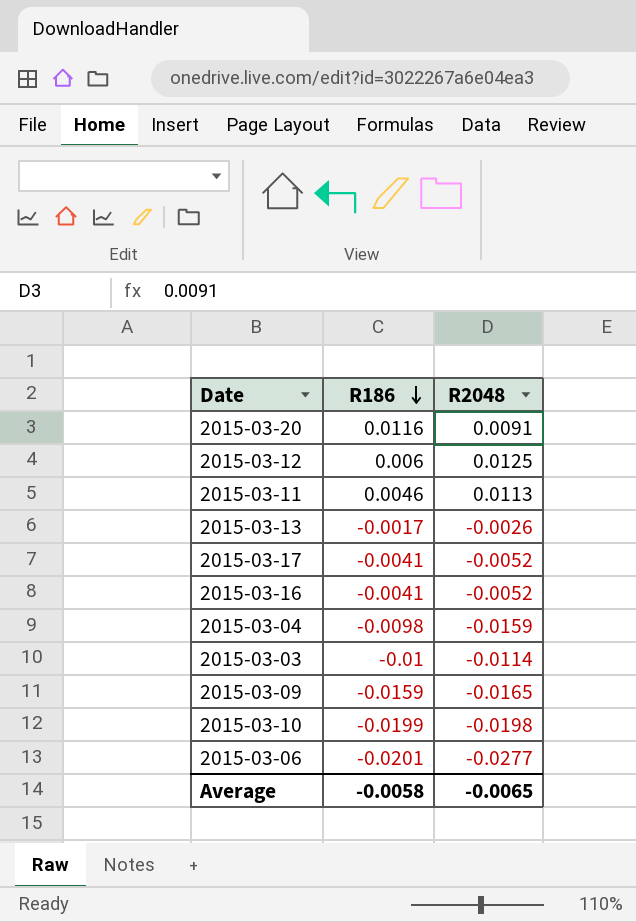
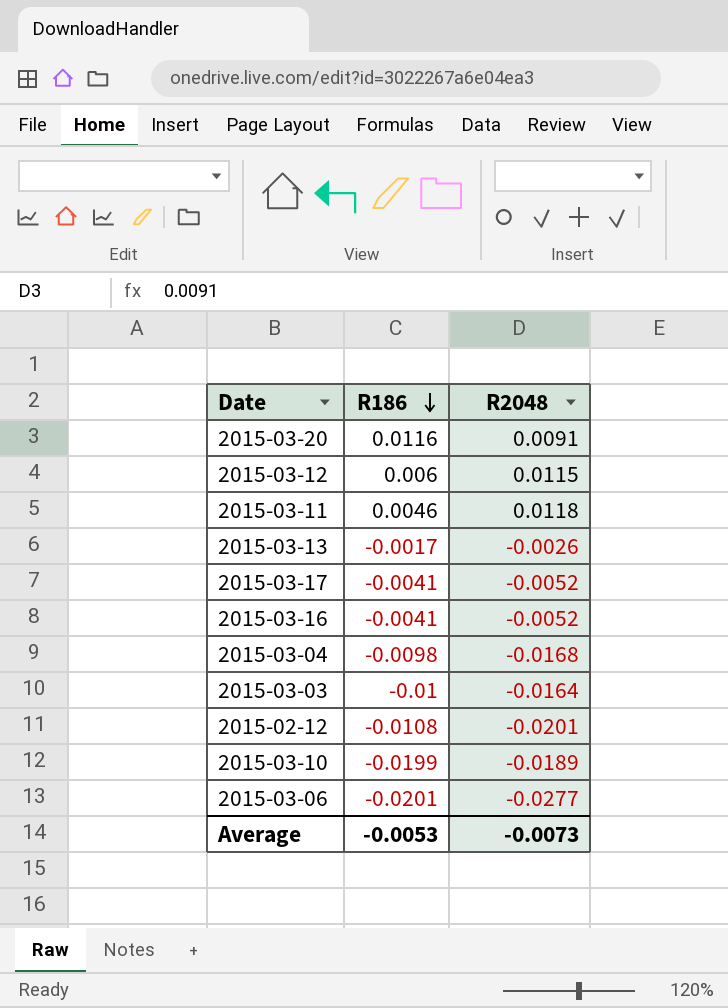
row 2015-03-09: -0.0159 | -0.0165 -> none
2015-03-12 | R2048: 0.0125 -> 0.0115
2015-03-11 | R2048: 0.0113 -> 0.0118
2015-03-04 | R2048: -0.0159 -> -0.0168
2015-03-03 | R2048: -0.0114 -> -0.0164
row 2015-02-12: none -> -0.0108 | -0.0201
2015-03-10 | R2048: -0.0198 -> -0.0189
Average | R186: -0.0058 -> -0.0053
Average | R2048: -0.0065 -> -0.0073

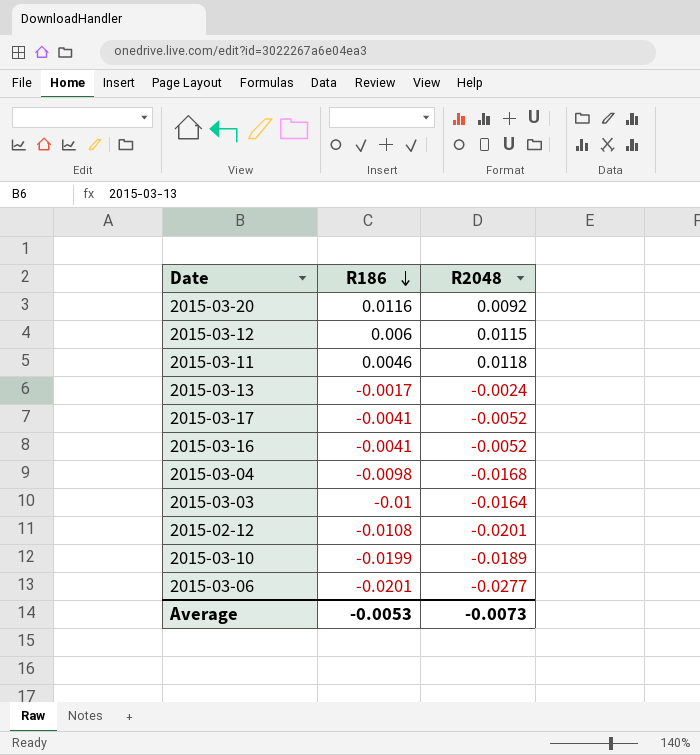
2015-03-20 | R2048: 0.0091 -> 0.0092
2015-03-13 | R2048: -0.0026 -> -0.0024

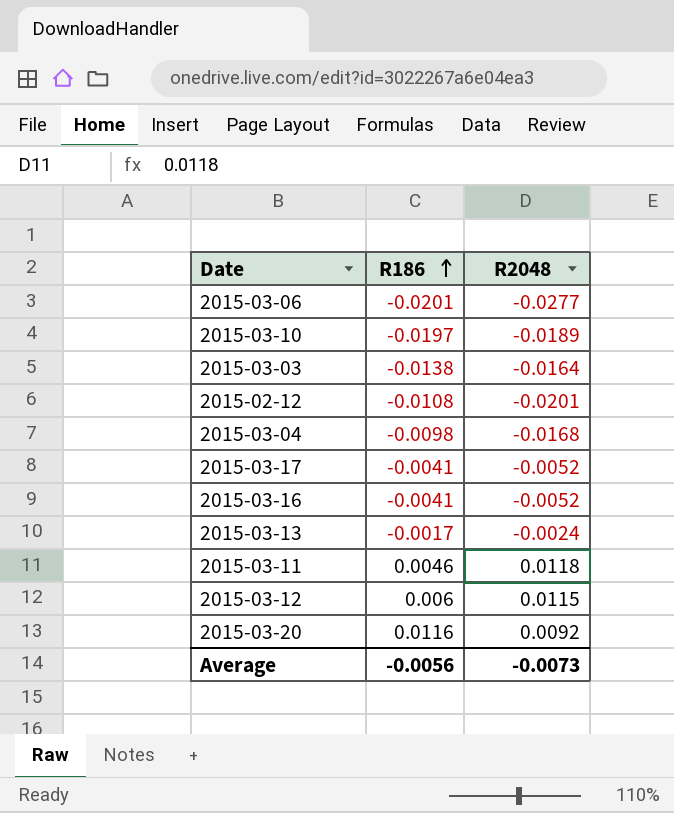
row order: R186 descending -> R186 ascending
2015-03-10 | R186: -0.0199 -> -0.0197
2015-03-03 | R186: -0.01 -> -0.0138
Average | R186: -0.0053 -> -0.0056

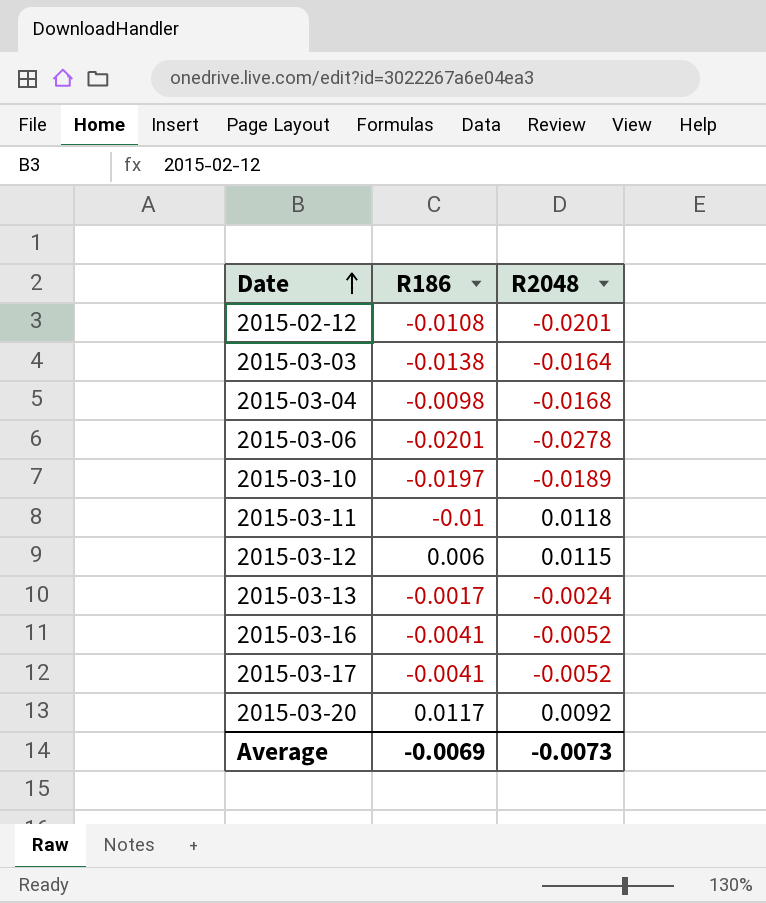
row order: R186 ascending -> Date ascending
2015-03-06 | R2048: -0.0277 -> -0.0278
2015-03-11 | R186: 0.0046 -> -0.01
2015-03-20 | R186: 0.0116 -> 0.0117
Average | R186: -0.0056 -> -0.0069

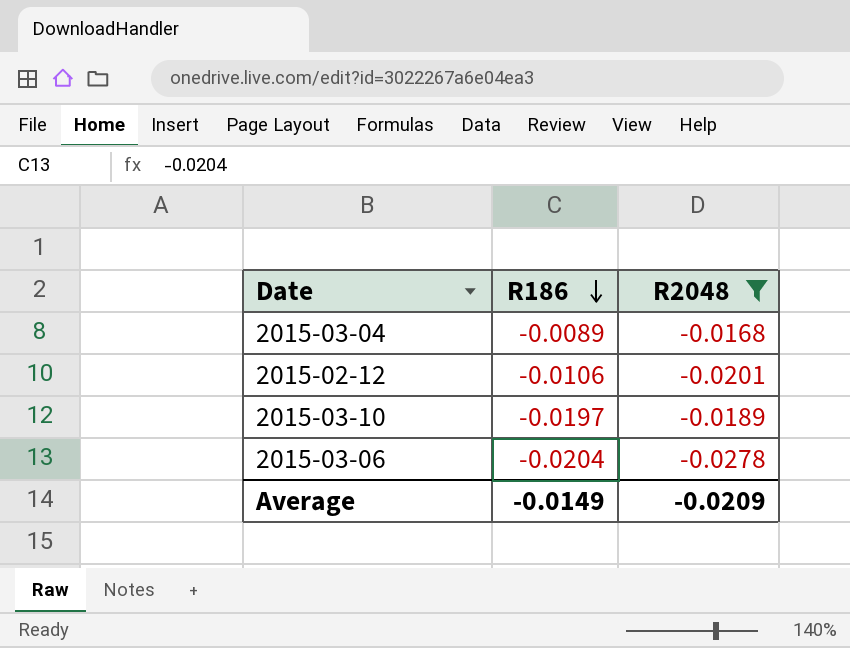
filter: none -> R2048 <= -0.0168
row order: Date ascending -> R186 descending
2015-03-04 | R186: -0.0098 -> -0.0089
2015-02-12 | R186: -0.0108 -> -0.0106
2015-03-06 | R186: -0.0201 -> -0.0204
Average | R186: -0.0069 -> -0.0149
Average | R2048: -0.0073 -> -0.0209

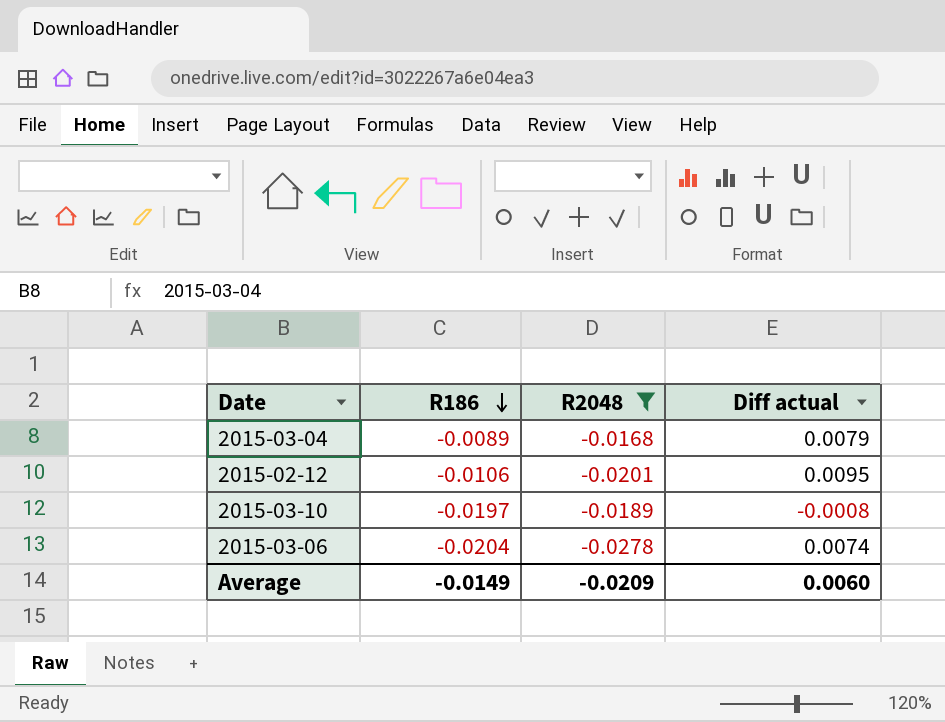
column Diff actual | formula: none -> [R186] - [R2048]

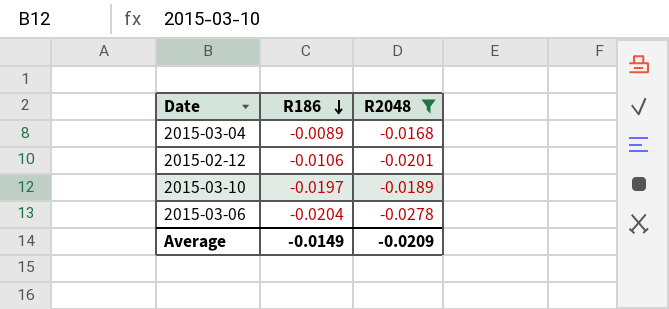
column Diff actual | formula: [R186] - [R2048] -> none

